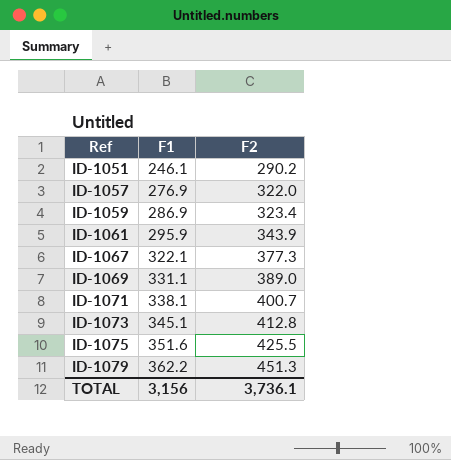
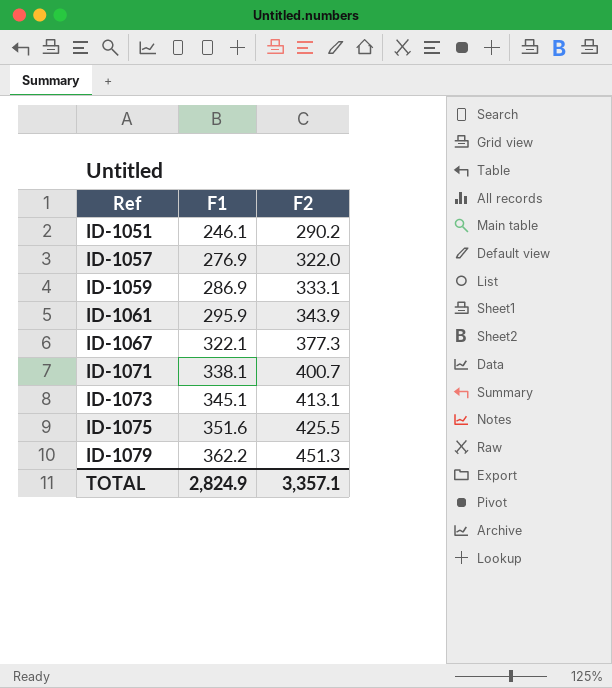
row ID-1069: 331.1 | 389.0 -> none
ID-1059 | F2: 323.4 -> 333.1
ID-1073 | F2: 412.8 -> 413.1
TOTAL | F1: 3,156 -> 2,824.9
TOTAL | F2: 3,736.1 -> 3,357.1

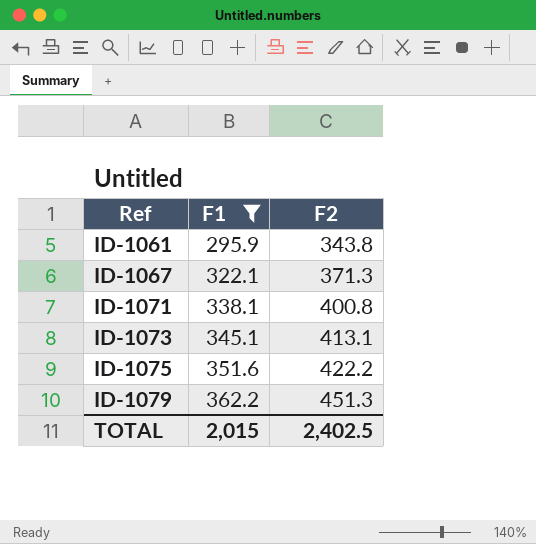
filter: none -> F1 >= 295.9
ID-1061 | F2: 343.9 -> 343.8
ID-1067 | F2: 377.3 -> 371.3
ID-1071 | F2: 400.7 -> 400.8
ID-1075 | F2: 425.5 -> 422.2
TOTAL | F1: 2,824.9 -> 2,015
TOTAL | F2: 3,357.1 -> 2,402.5

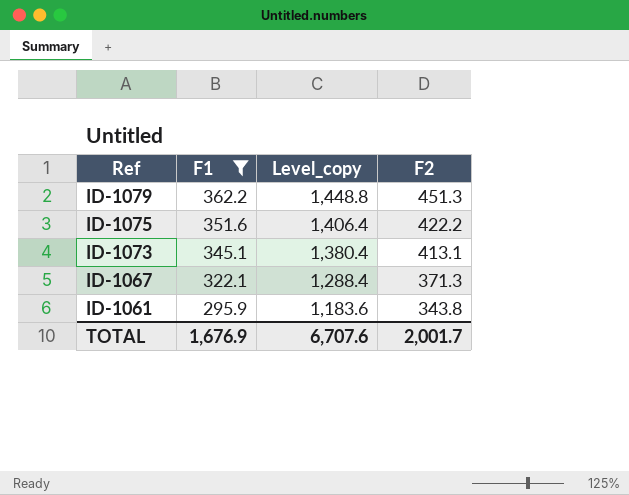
row order: Ref ascending -> Ref descending
column Level_copy | formula: none -> [F1] * 4
row ID-1071: 338.1 | 400.8 -> none
TOTAL | F1: 2,015 -> 1,676.9
TOTAL | F2: 2,402.5 -> 2,001.7

